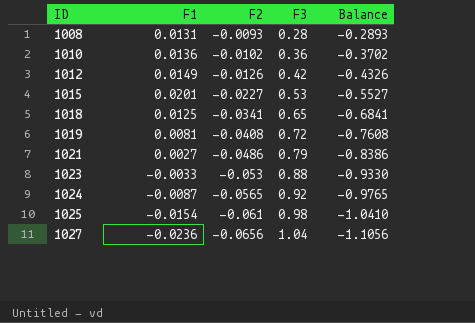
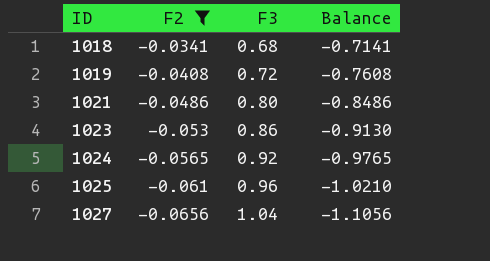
filter: none -> F2 <= -0.0341
column F1 | position: 2 -> none
1018 | F3: 0.65 -> 0.68
1018 | Balance: -0.6841 -> -0.7141
1021 | F3: 0.79 -> 0.80
1021 | Balance: -0.8386 -> -0.8486
1023 | F3: 0.88 -> 0.86
1023 | Balance: -0.9330 -> -0.9130
1025 | F3: 0.98 -> 0.96
1025 | Balance: -1.0410 -> -1.0210

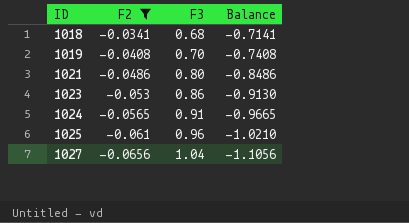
1019 | F3: 0.72 -> 0.70
1019 | Balance: -0.7608 -> -0.7408
1024 | F3: 0.92 -> 0.91
1024 | Balance: -0.9765 -> -0.9665

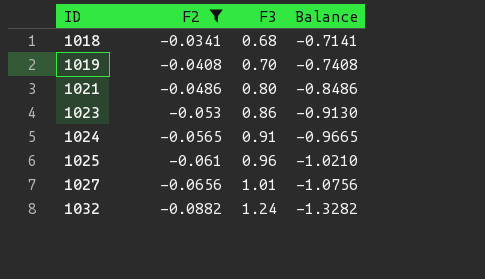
1027 | F3: 1.04 -> 1.01
1027 | Balance: -1.1056 -> -1.0756
row 1032: none -> -0.0882 | 1.24 | -1.3282

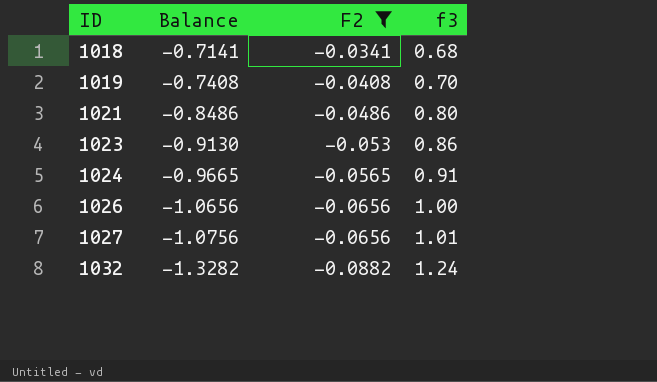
column Balance | position: 4 -> 2
column name: F3 -> f3
row 1025: -0.061 | 0.96 | -1.0210 -> none
row 1026: none -> -1.0656 | -0.0656 | 1.00

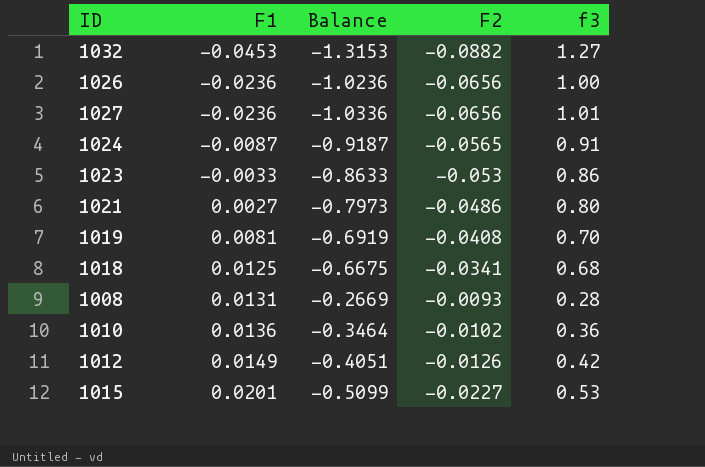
filter: F2 <= -0.0341 -> none
row order: ID ascending -> F1 ascending
column F1 | position: none -> 2
column Balance | formula: [F2] - [f3] -> [F1] - [f3]
1032 | f3: 1.24 -> 1.27

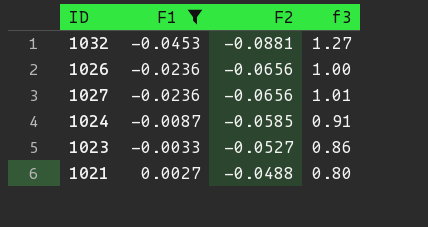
filter: none -> F1 <= 0.0027
column Balance | formula: [F1] - [f3] -> none
1032 | F2: -0.0882 -> -0.0881
1024 | F2: -0.0565 -> -0.0585
1023 | F2: -0.053 -> -0.0527
1021 | F2: -0.0486 -> -0.0488

